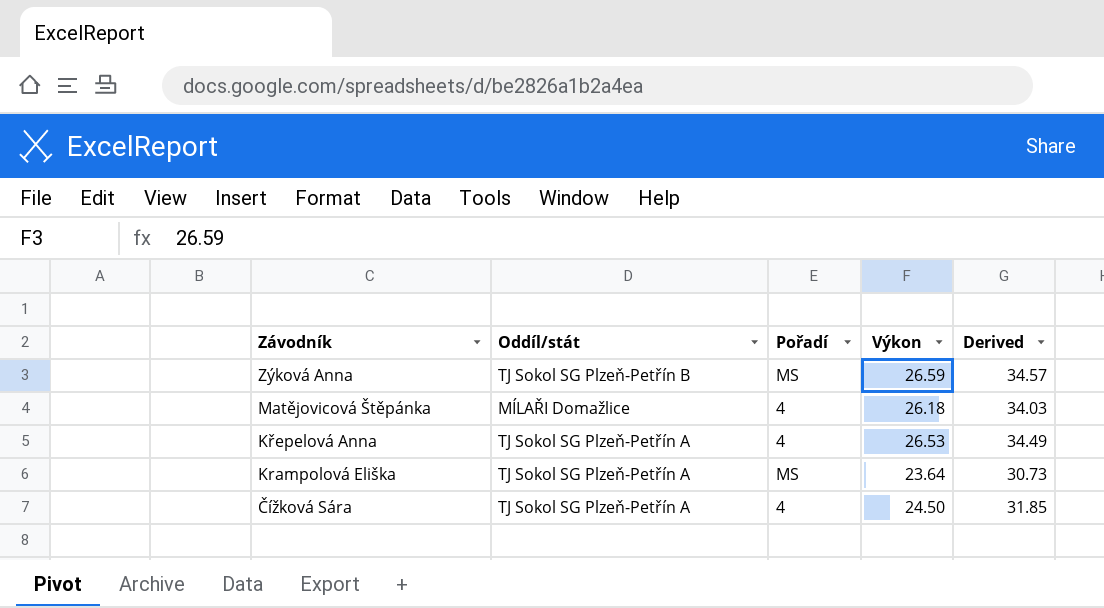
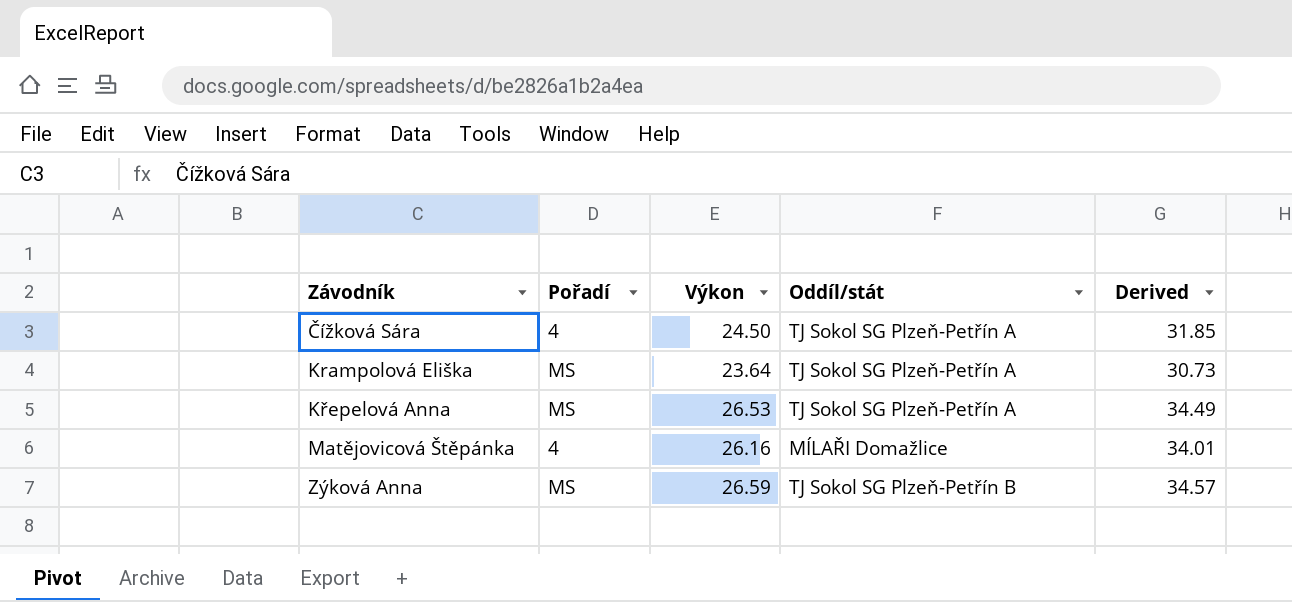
row order: Závodník descending -> Závodník ascending
column Oddíl/stát | position: 2 -> 4
Křepelová Anna | Pořadí: 4 -> MS
Matějovicová Štěpánka | Výkon: 26.18 -> 26.16
Matějovicová Štěpánka | Derived: 34.03 -> 34.01

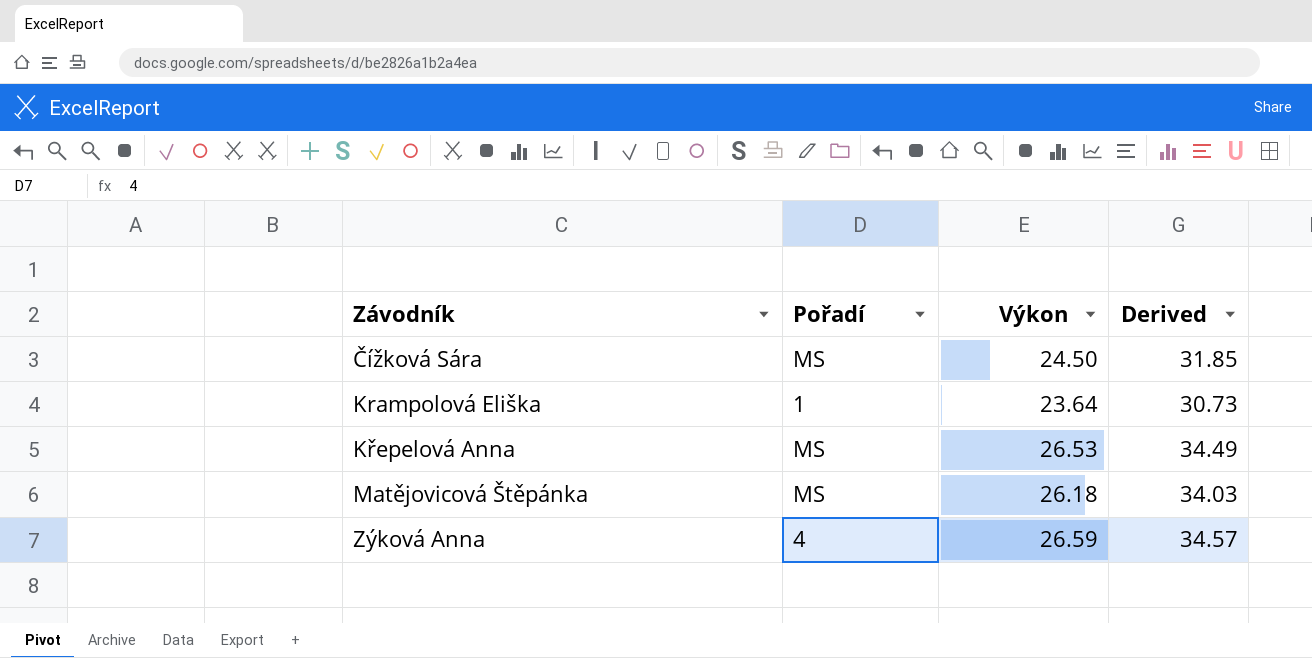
column Oddíl/stát | position: 4 -> none
Čížková Sára | Pořadí: 4 -> MS
Krampolová Eliška | Pořadí: MS -> 1
Matějovicová Štěpánka | Pořadí: 4 -> MS
Matějovicová Štěpánka | Výkon: 26.16 -> 26.18
Matějovicová Štěpánka | Derived: 34.01 -> 34.03
Zýková Anna | Pořadí: MS -> 4

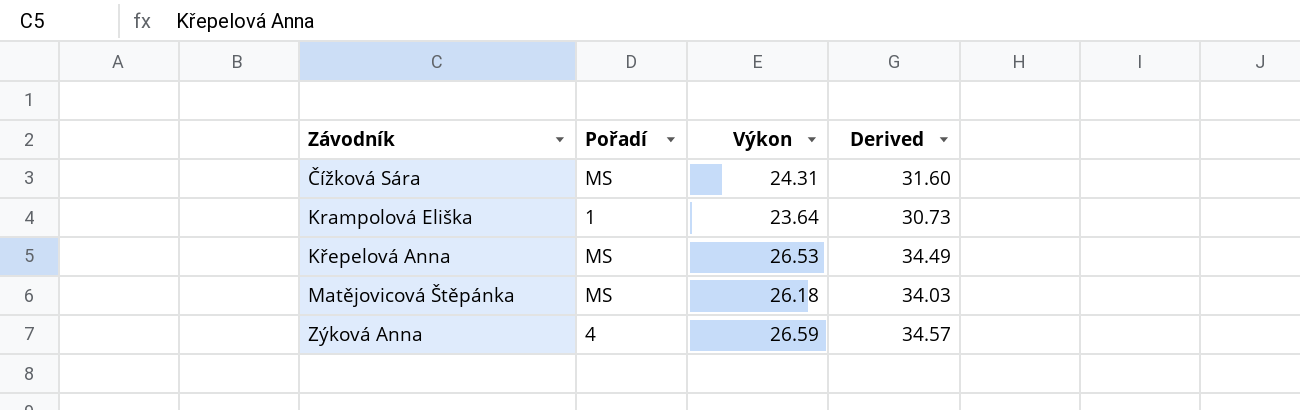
Čížková Sára | Výkon: 24.50 -> 24.31
Čížková Sára | Derived: 31.85 -> 31.60

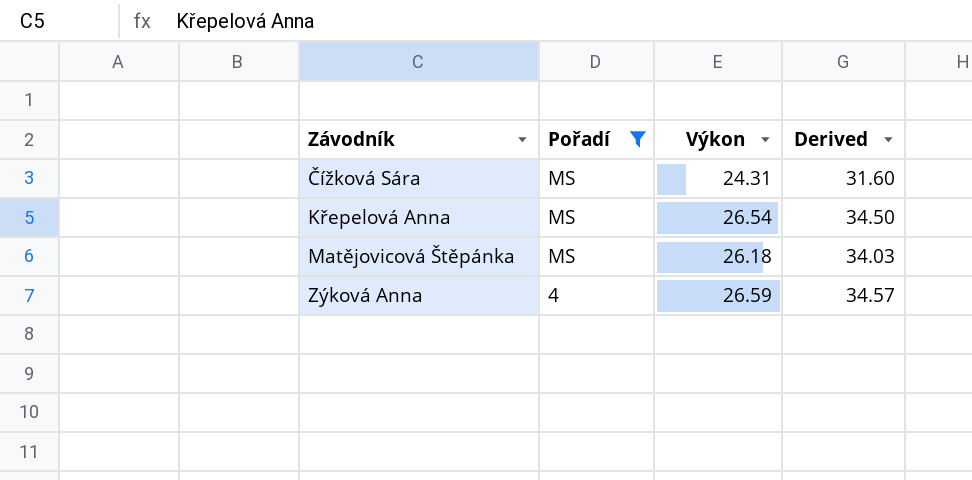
filter: none -> Pořadí != 1
Křepelová Anna | Výkon: 26.53 -> 26.54
Křepelová Anna | Derived: 34.49 -> 34.50

